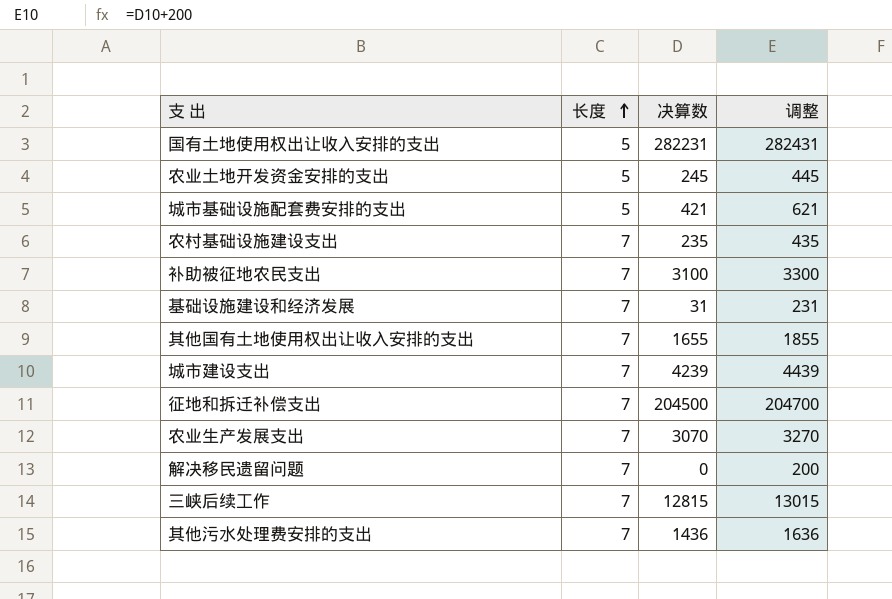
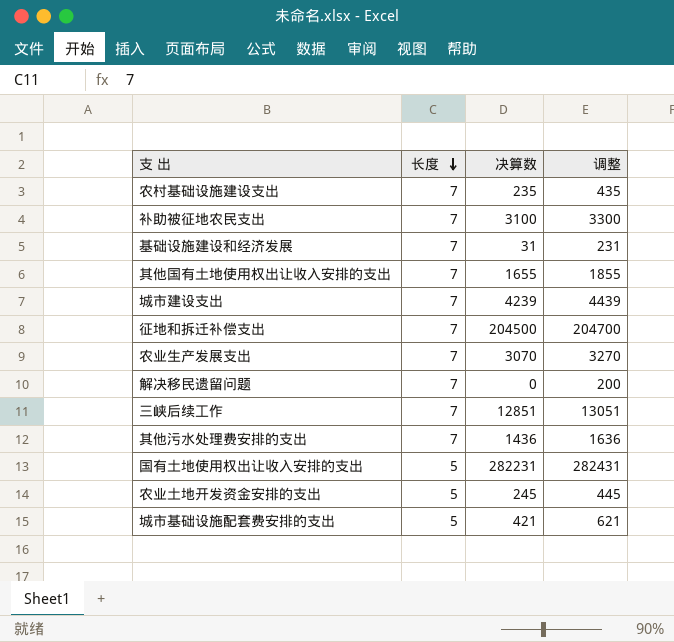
row order: 长度 ascending -> 长度 descending
三峡后续工作 | 决算数: 12815 -> 12851
三峡后续工作 | 调整: 13015 -> 13051

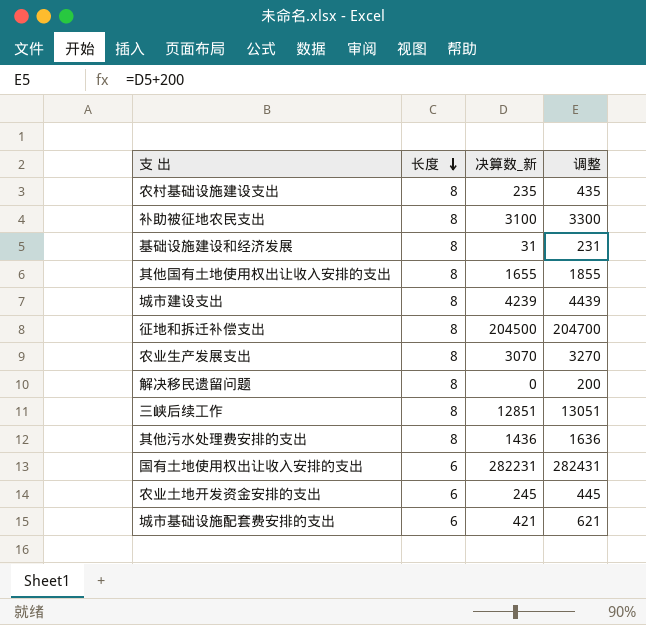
column name: 决算数 -> 决算数_新
农村基础设施建设支出 | 长度: 7 -> 8
补助被征地农民支出 | 长度: 7 -> 8
基础设施建设和经济发展 | 长度: 7 -> 8
其他国有土地使用权出让收入安排的支出 | 长度: 7 -> 8
城市建设支出 | 长度: 7 -> 8
征地和拆迁补偿支出 | 长度: 7 -> 8
农业生产发展支出 | 长度: 7 -> 8
解决移民遗留问题 | 长度: 7 -> 8
三峡后续工作 | 长度: 7 -> 8
其他污水处理费安排的支出 | 长度: 7 -> 8
国有土地使用权出让收入安排的支出 | 长度: 5 -> 6
农业土地开发资金安排的支出 | 长度: 5 -> 6
城市基础设施配套费安排的支出 | 长度: 5 -> 6

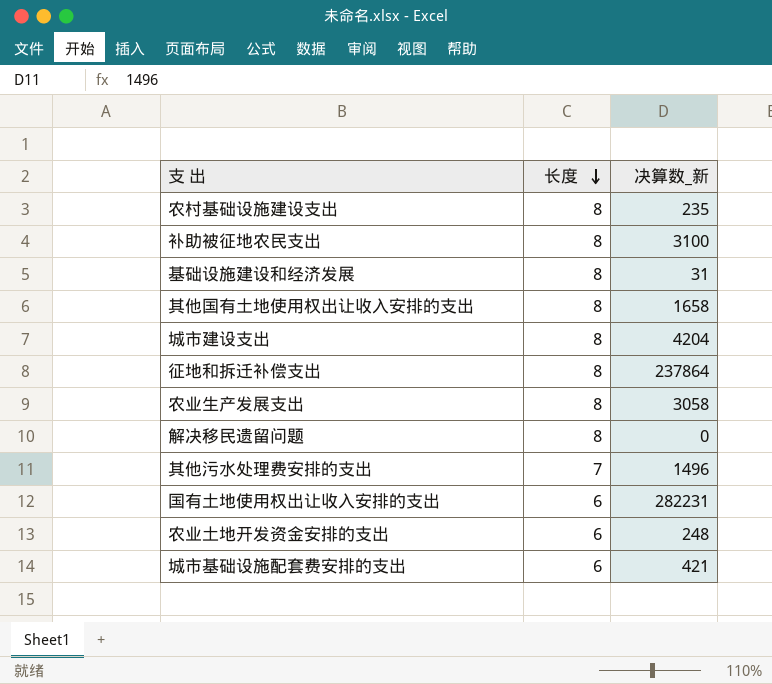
column 调整 | formula: [决算数_新] + 200 -> none
row 三峡后续工作: 8 | 12851 | 13051 -> none
其他国有土地使用权出让收入安排的支出 | 决算数_新: 1655 -> 1658
城市建设支出 | 决算数_新: 4239 -> 4204
征地和拆迁补偿支出 | 决算数_新: 204500 -> 237864
农业生产发展支出 | 决算数_新: 3070 -> 3058
其他污水处理费安排的支出 | 长度: 8 -> 7
其他污水处理费安排的支出 | 决算数_新: 1436 -> 1496
农业土地开发资金安排的支出 | 决算数_新: 245 -> 248

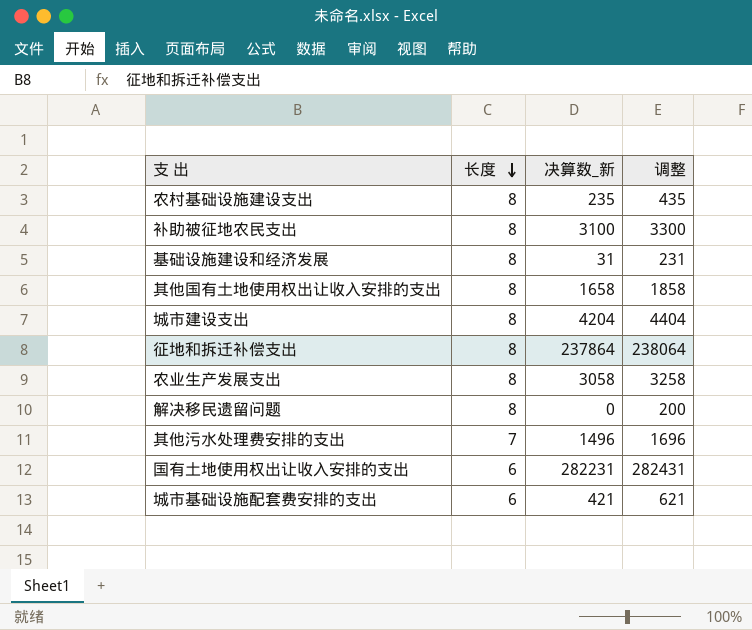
column 调整 | formula: none -> [决算数_新] + 200
row 农业土地开发资金安排的支出: 6 | 248 -> none

